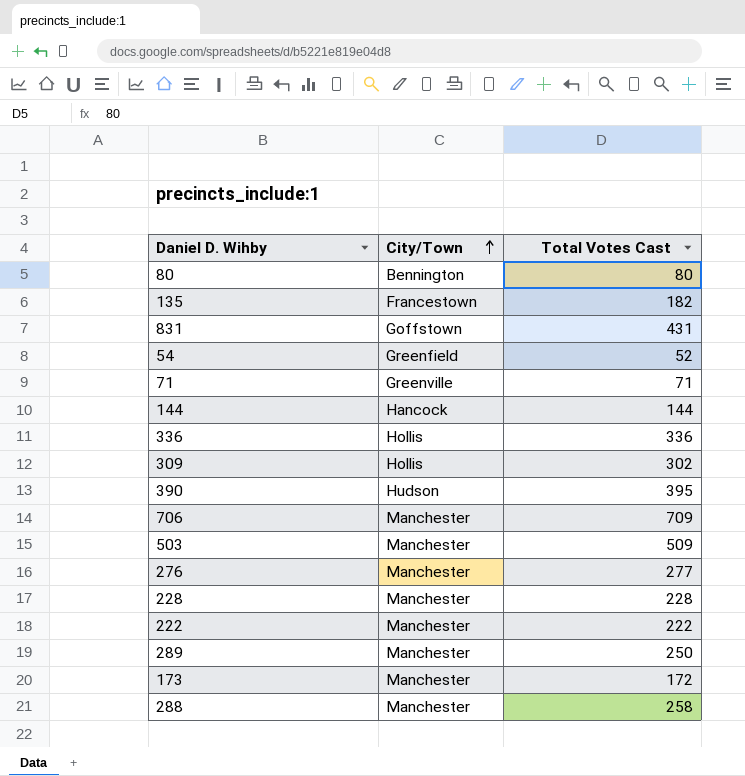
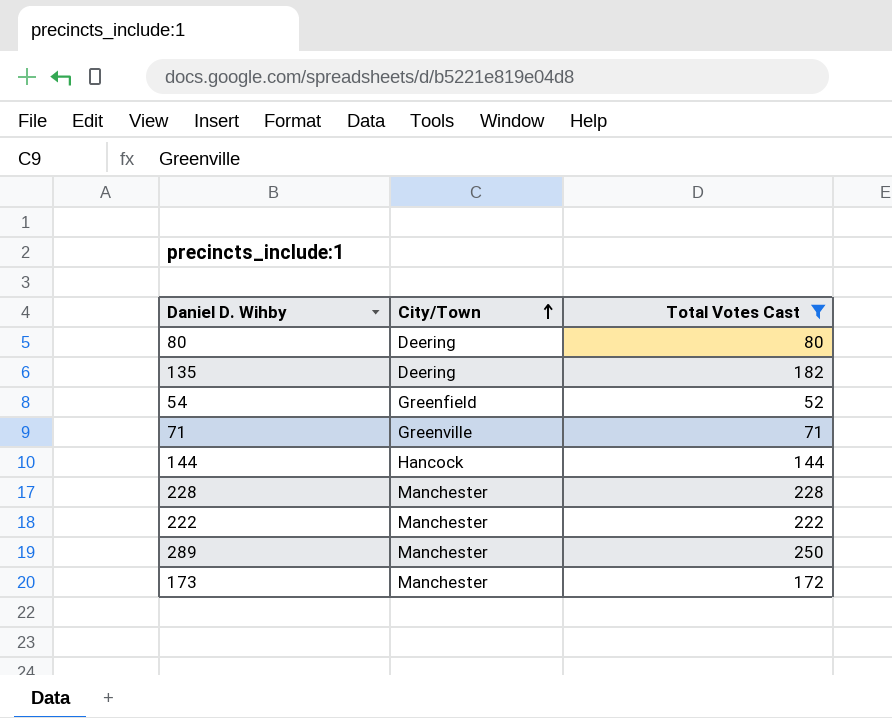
filter: none -> Total Votes Cast <= 250
80 | City/Town: Bennington -> Deering
135 | City/Town: Francestown -> Deering

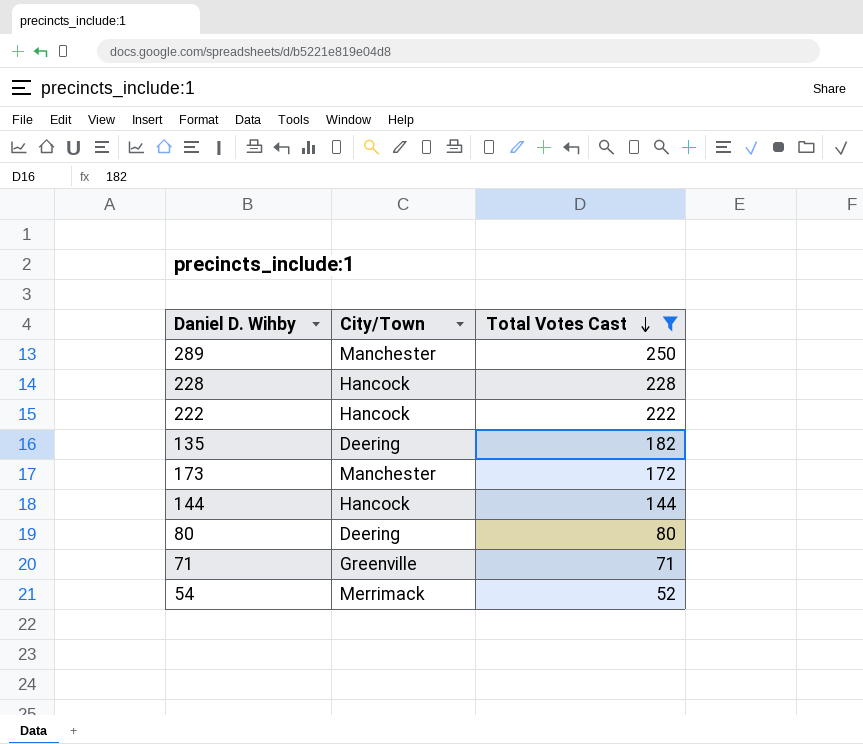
row order: City/Town ascending -> Total Votes Cast descending
228 | City/Town: Manchester -> Hancock
222 | City/Town: Manchester -> Hancock
54 | City/Town: Greenfield -> Merrimack

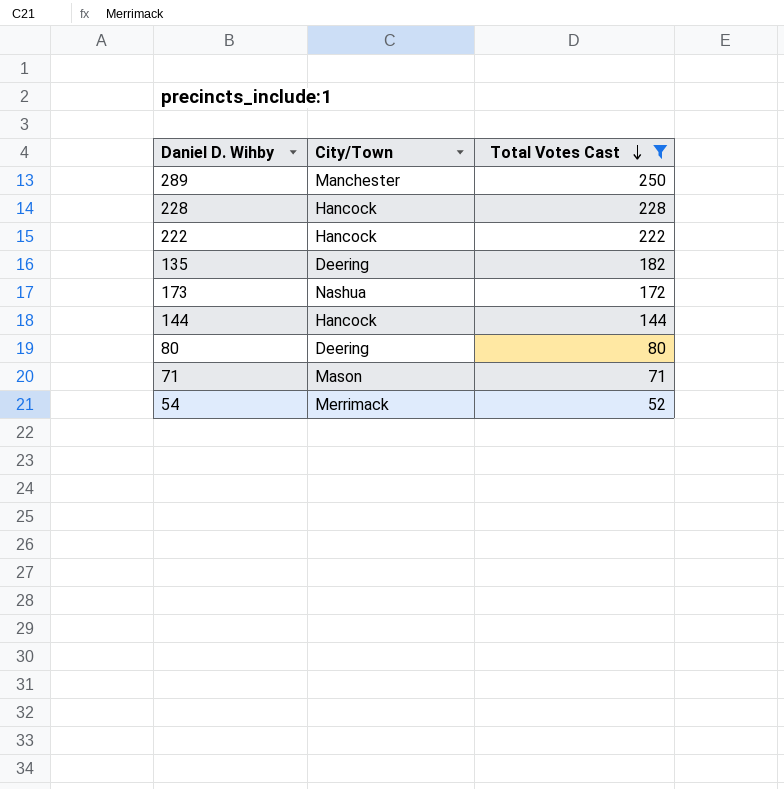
173 | City/Town: Manchester -> Nashua
71 | City/Town: Greenville -> Mason

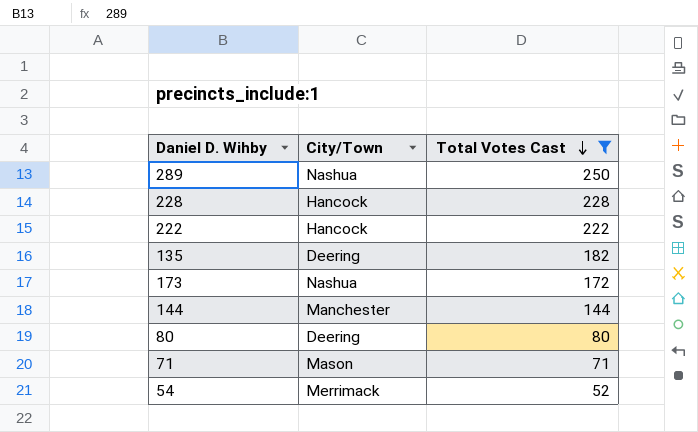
289 | City/Town: Manchester -> Nashua
144 | City/Town: Hancock -> Manchester

